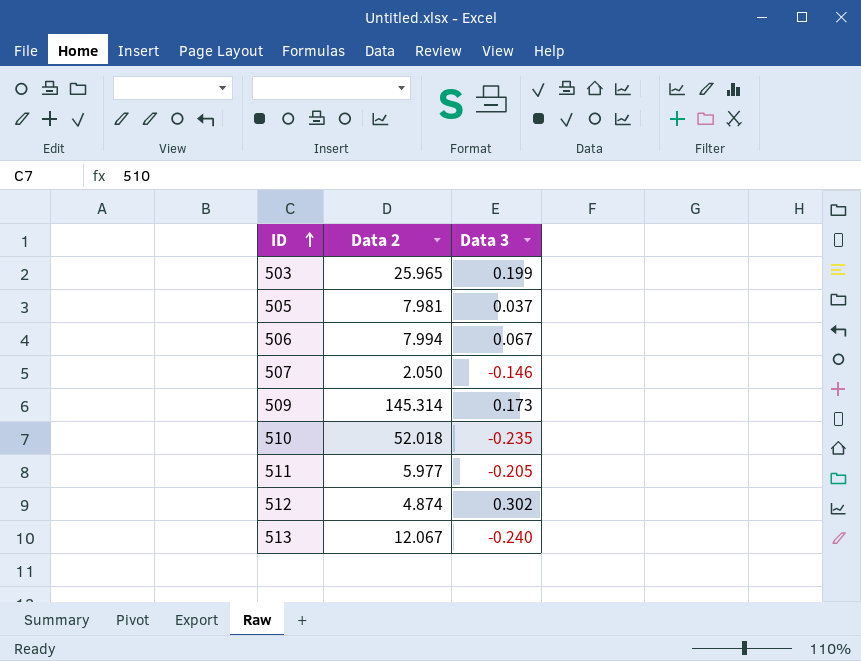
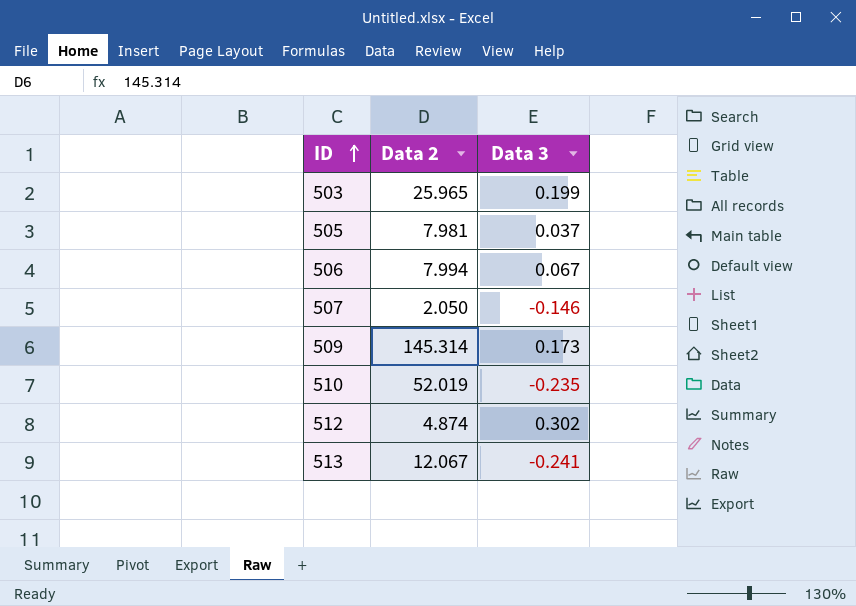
row 511: 5.977 | -0.205 -> none
510 | Data 2: 52.018 -> 52.019
513 | Data 3: -0.240 -> -0.241

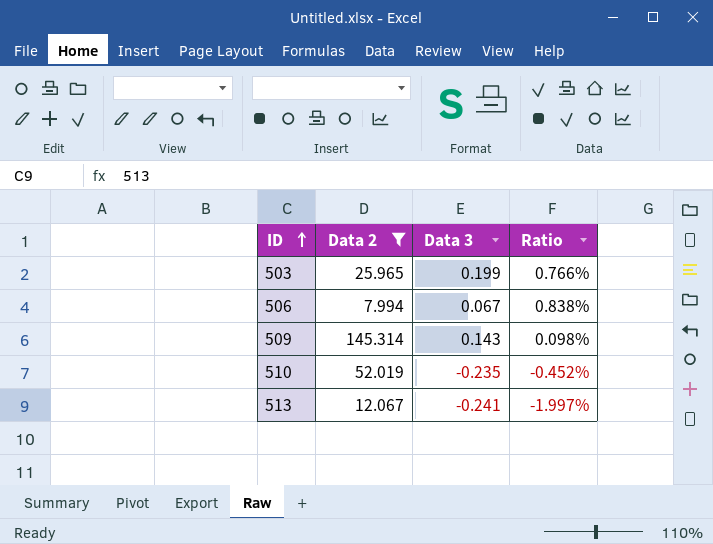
filter: none -> Data 2 >= 7.994
column Ratio | formula: none -> [Data 3] / [Data 2]
509 | Data 3: 0.173 -> 0.143

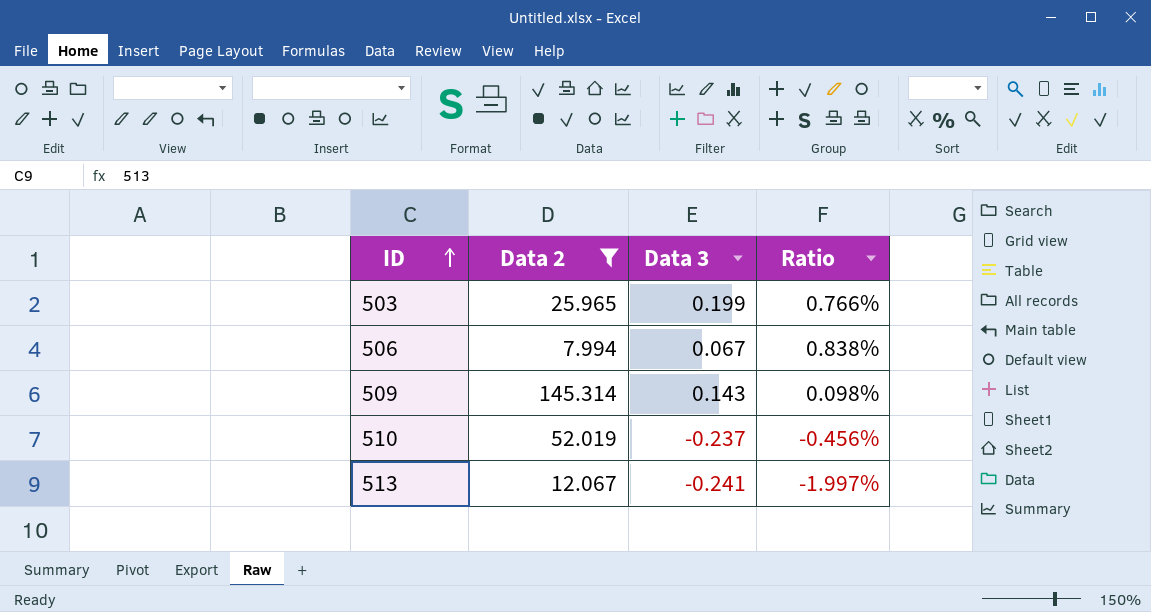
510 | Data 3: -0.235 -> -0.237
510 | Ratio: -0.452% -> -0.456%

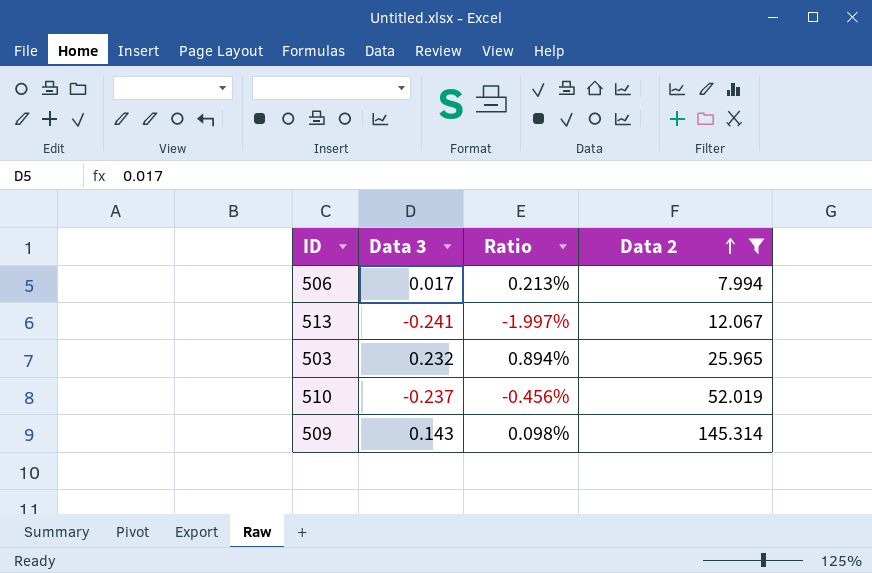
row order: ID ascending -> Data 2 ascending
column Data 2 | position: 2 -> 4
506 | Data 3: 0.067 -> 0.017
506 | Ratio: 0.838% -> 0.213%
503 | Data 3: 0.199 -> 0.232
503 | Ratio: 0.766% -> 0.894%

